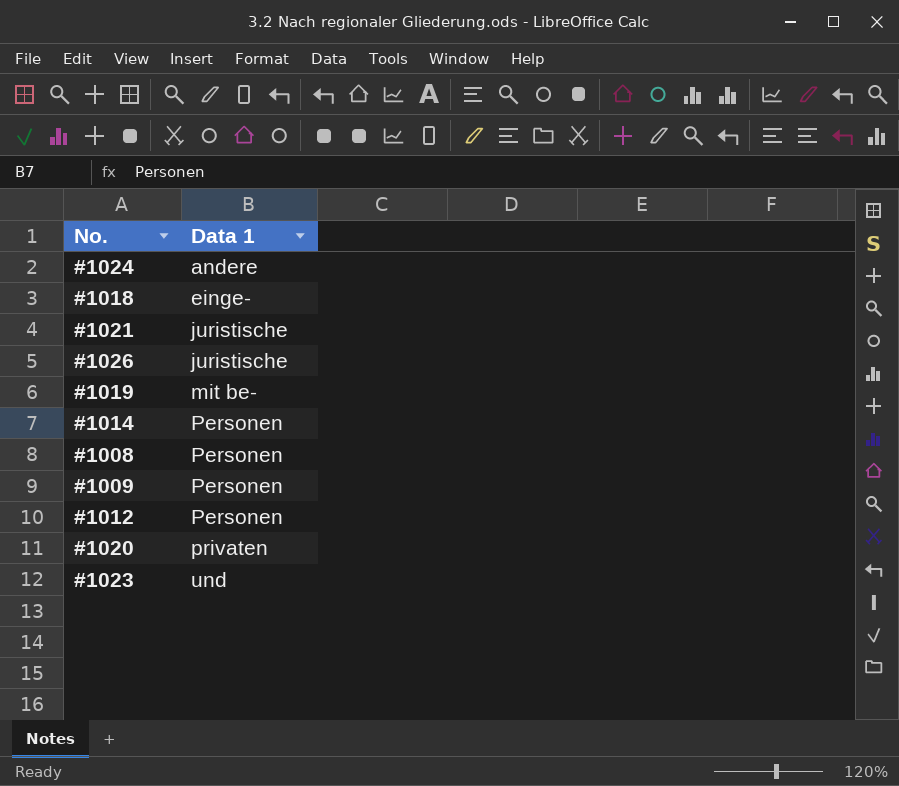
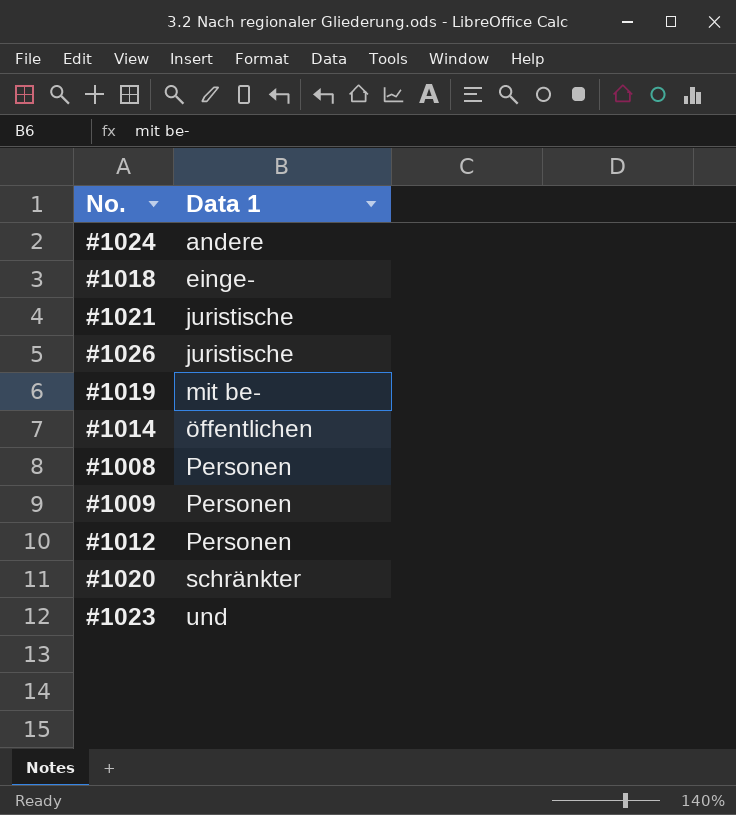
#1014 | Data 1: Personen -> öffentlichen
#1020 | Data 1: privaten -> schränkter

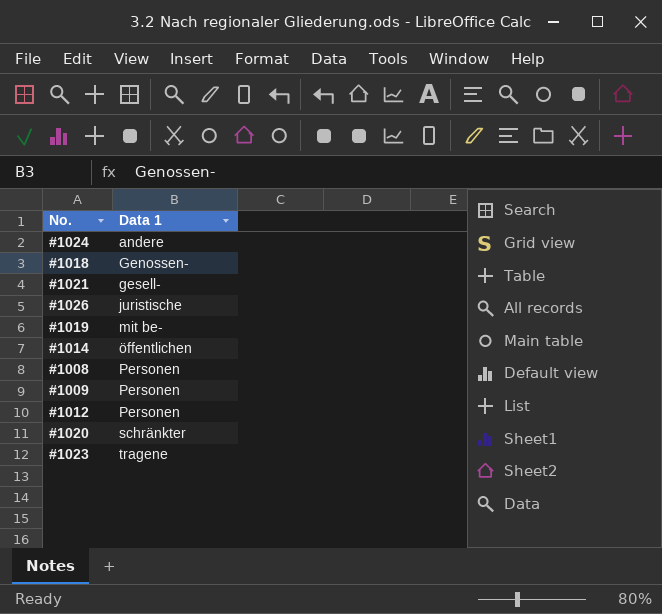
#1018 | Data 1: einge- -> Genossen-
#1021 | Data 1: juristische -> gesell-
#1023 | Data 1: und -> tragene

